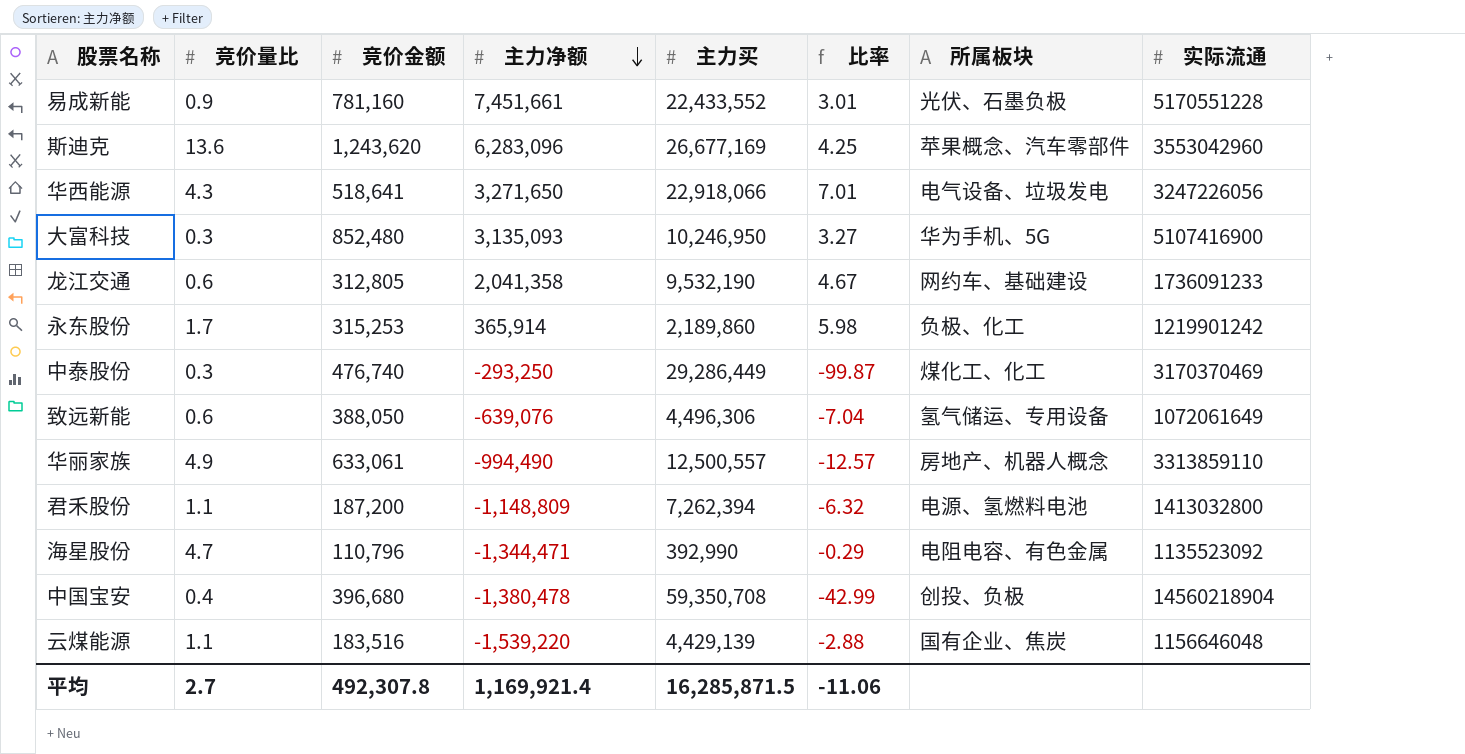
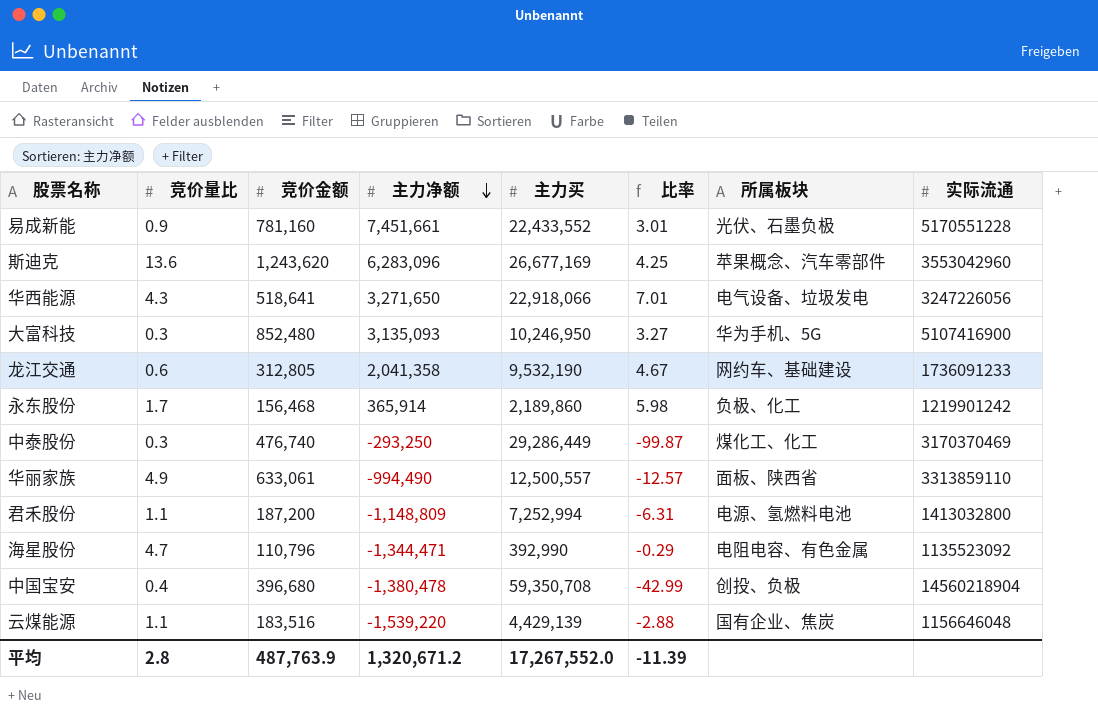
row 致远新能: 0.6 | 388,050 | -639,076 | 4,496,306 | -7.04 | 氢气储运、专用设备 | 1072061649 -> none
永东股份 | 竞价金额: 315,253 -> 156,468
华丽家族 | 所属板块: 房地产、机器人概念 -> 面板、陕西省
君禾股份 | 主力买: 7,262,394 -> 7,252,994
君禾股份 | 比率: -6.32 -> -6.31
平均 | 竞价量比: 2.7 -> 2.8
平均 | 竞价金额: 492,307.8 -> 487,763.9
平均 | 主力净额: 1,169,921.4 -> 1,320,671.2
平均 | 主力买: 16,285,871.5 -> 17,267,552.0
平均 | 比率: -11.06 -> -11.39

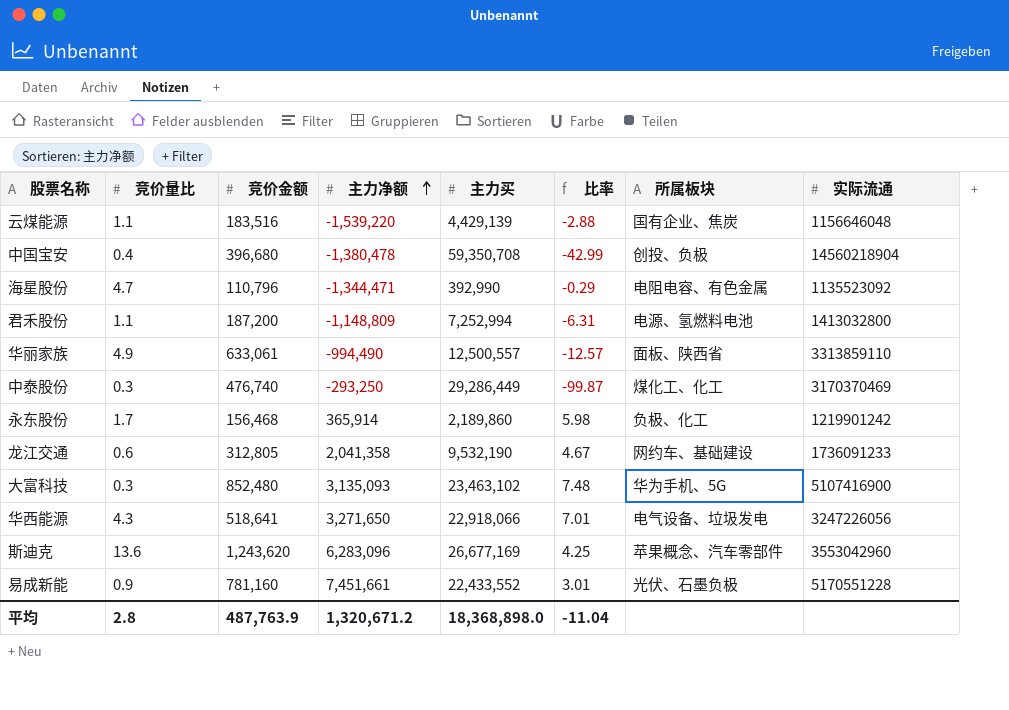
row order: 主力净额 descending -> 主力净额 ascending
大富科技 | 主力买: 10,246,950 -> 23,463,102
大富科技 | 比率: 3.27 -> 7.48
平均 | 主力买: 17,267,552.0 -> 18,368,898.0
平均 | 比率: -11.39 -> -11.04

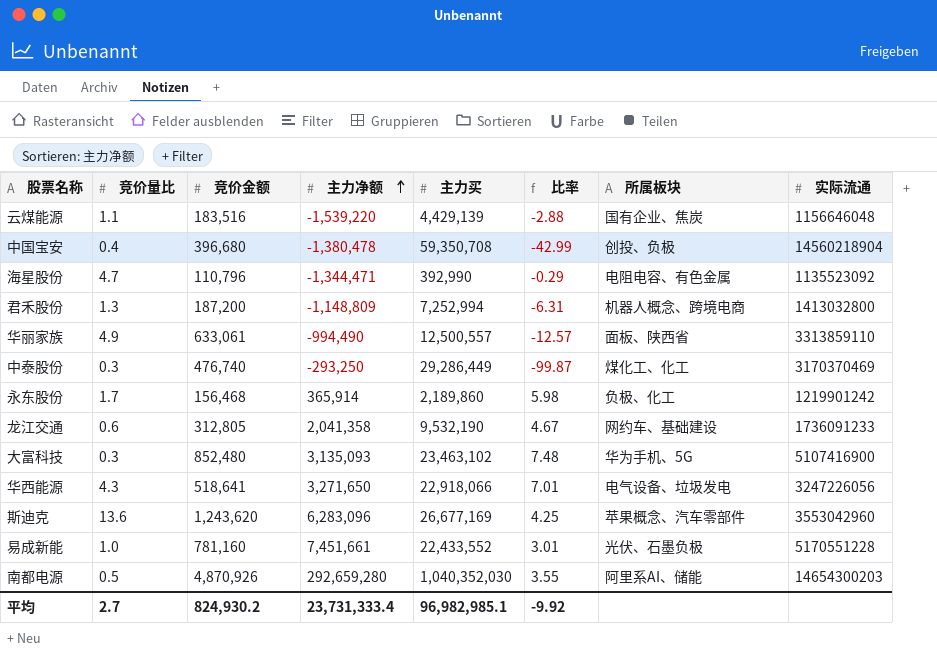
君禾股份 | 竞价量比: 1.1 -> 1.3
君禾股份 | 所属板块: 电源、氢燃料电池 -> 机器人概念、跨境电商
易成新能 | 竞价量比: 0.9 -> 1.0
row 南都电源: none -> 0.5 | 4,870,926 | 292,659,280 | 1,040,352,030 | 3.55 | 阿里系AI、储能 | 14654300203
平均 | 竞价量比: 2.8 -> 2.7
平均 | 竞价金额: 487,763.9 -> 824,930.2
平均 | 主力净额: 1,320,671.2 -> 23,731,333.4
平均 | 主力买: 18,368,898.0 -> 96,982,985.1
平均 | 比率: -11.04 -> -9.92

